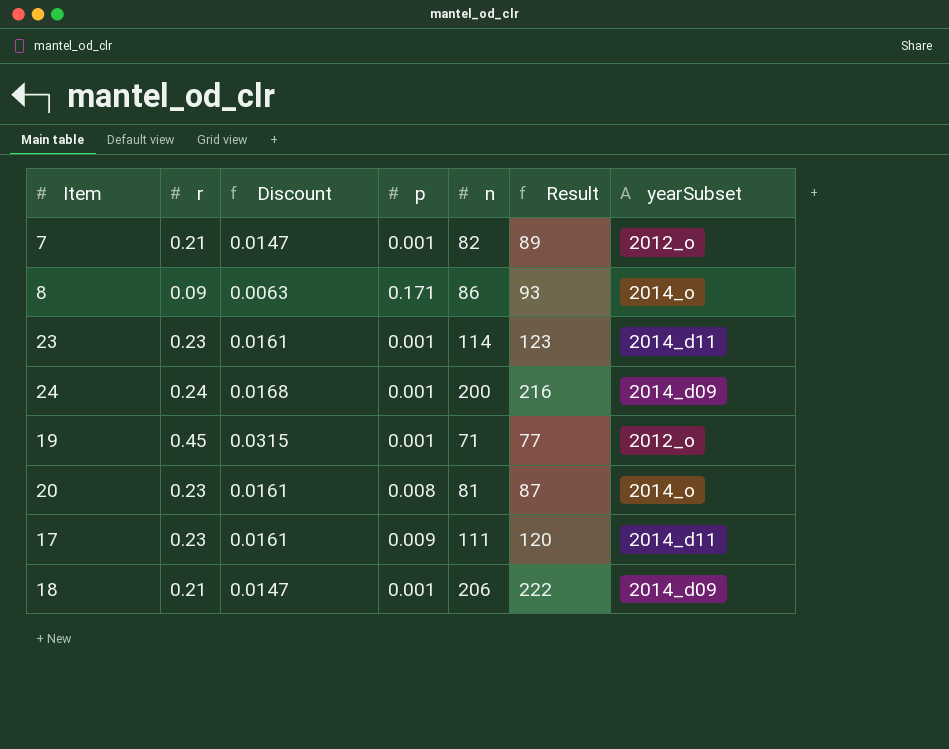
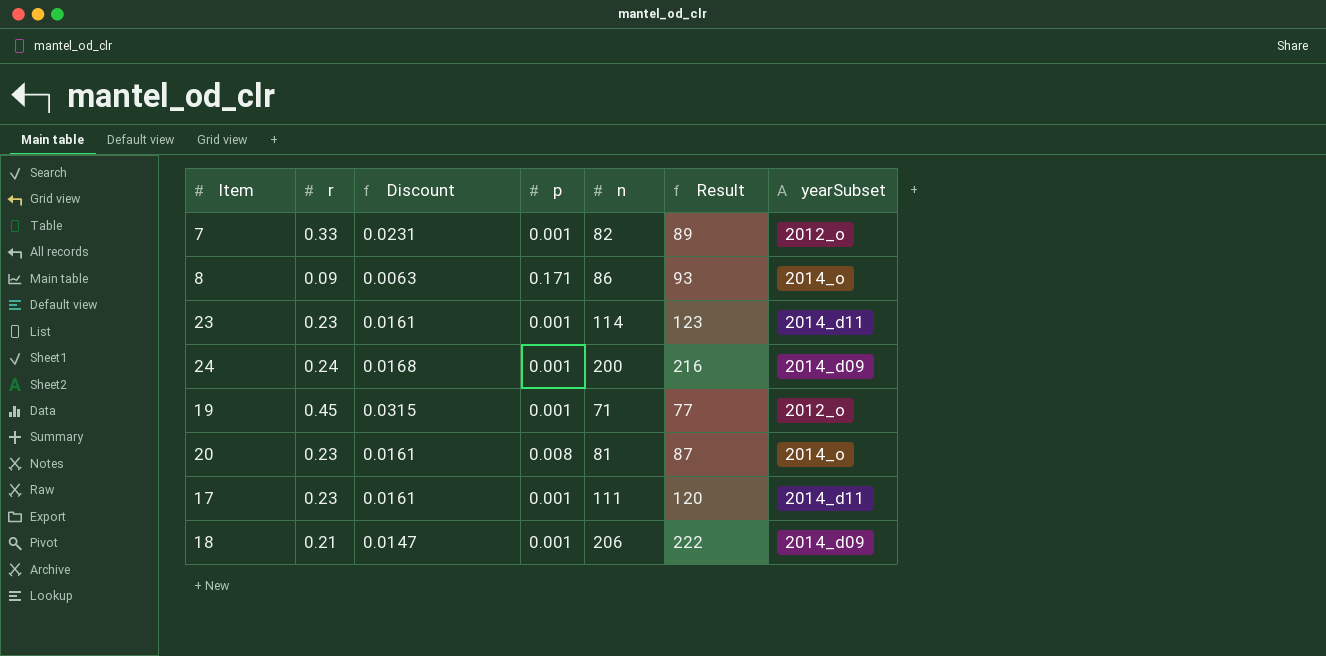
7 | r: 0.21 -> 0.33
7 | Discount: 0.0147 -> 0.0231
17 | p: 0.009 -> 0.001

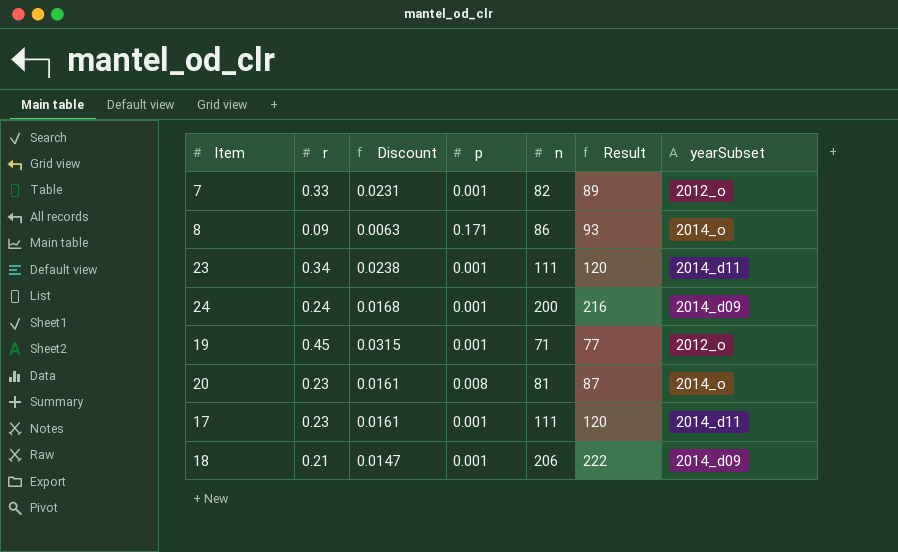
23 | r: 0.23 -> 0.34
23 | Discount: 0.0161 -> 0.0238
23 | n: 114 -> 111
23 | Result: 123 -> 120

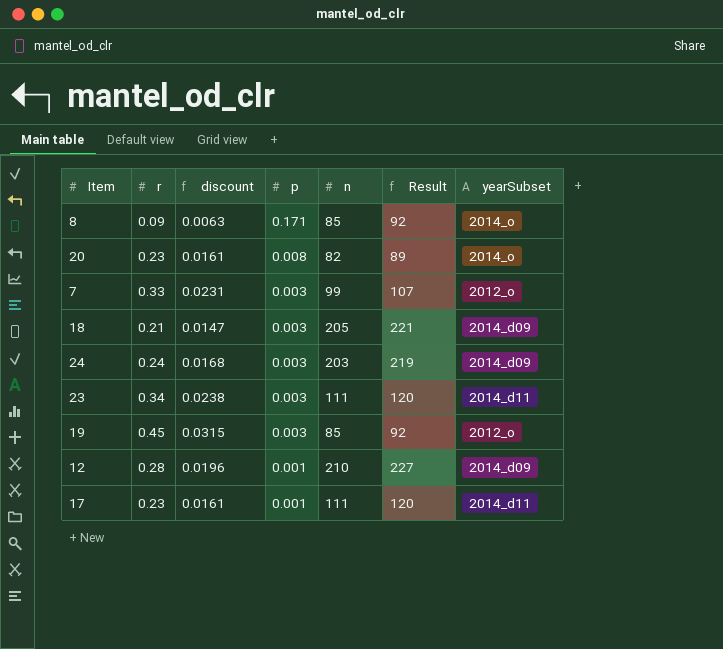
row order: none -> p descending
column name: Discount -> discount
8 | n: 86 -> 85
8 | Result: 93 -> 92
20 | n: 81 -> 82
20 | Result: 87 -> 89
7 | p: 0.001 -> 0.003
7 | n: 82 -> 99
7 | Result: 89 -> 107
18 | p: 0.001 -> 0.003
18 | n: 206 -> 205
18 | Result: 222 -> 221
24 | p: 0.001 -> 0.003
24 | n: 200 -> 203
24 | Result: 216 -> 219
23 | p: 0.001 -> 0.003
19 | p: 0.001 -> 0.003
19 | n: 71 -> 85
19 | Result: 77 -> 92
row 12: none -> 0.28 | 0.0196 | 0.001 | 210 | 227 | 2014_d09

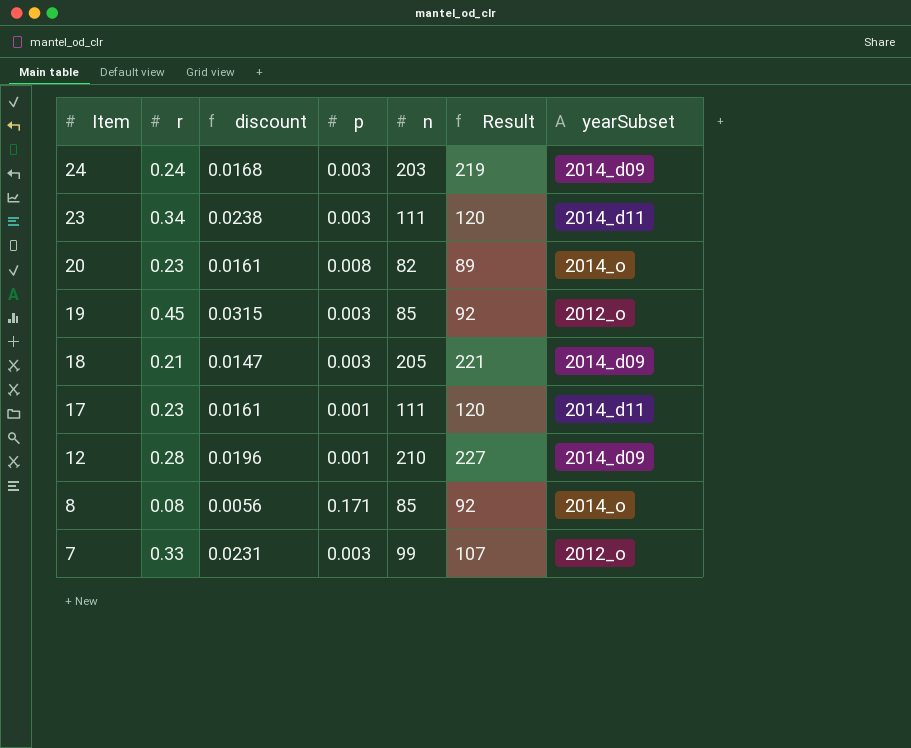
row order: p descending -> Item descending
8 | r: 0.09 -> 0.08
8 | discount: 0.0063 -> 0.0056

